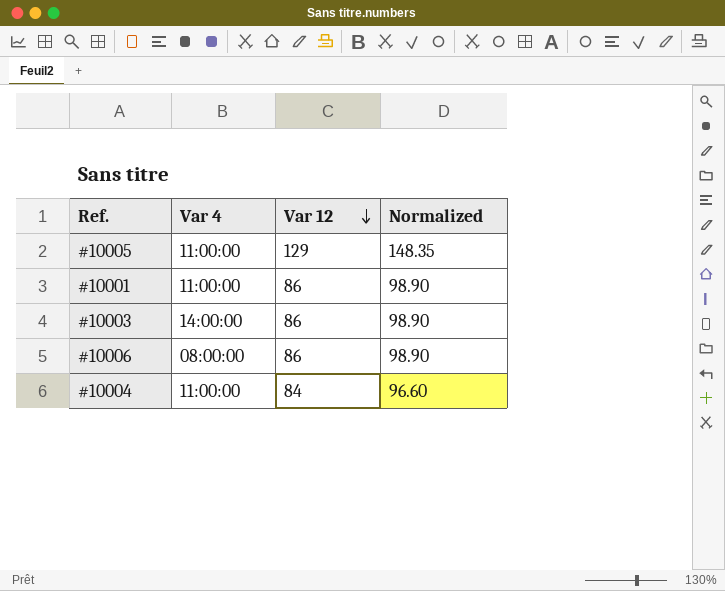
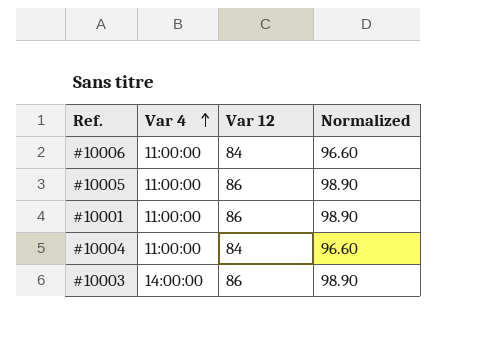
row order: Var 12 descending -> Var 4 ascending
#10006 | Var 4: 08:00:00 -> 11:00:00
#10006 | Var 12: 86 -> 84
#10006 | Normalized: 98.90 -> 96.60
#10005 | Var 12: 129 -> 86
#10005 | Normalized: 148.35 -> 98.90

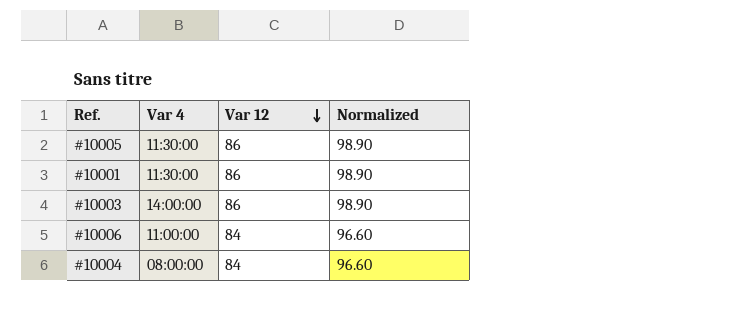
row order: Var 4 ascending -> Var 12 descending
#10005 | Var 4: 11:00:00 -> 11:30:00
#10001 | Var 4: 11:00:00 -> 11:30:00
#10004 | Var 4: 11:00:00 -> 08:00:00

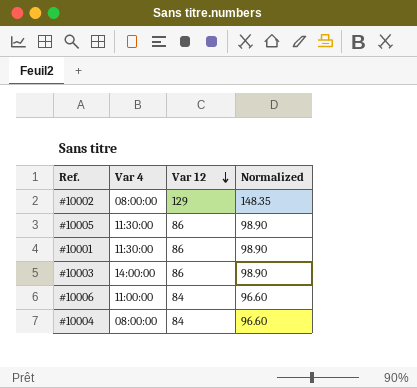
row #10002: none -> 08:00:00 | 129 | 148.35

